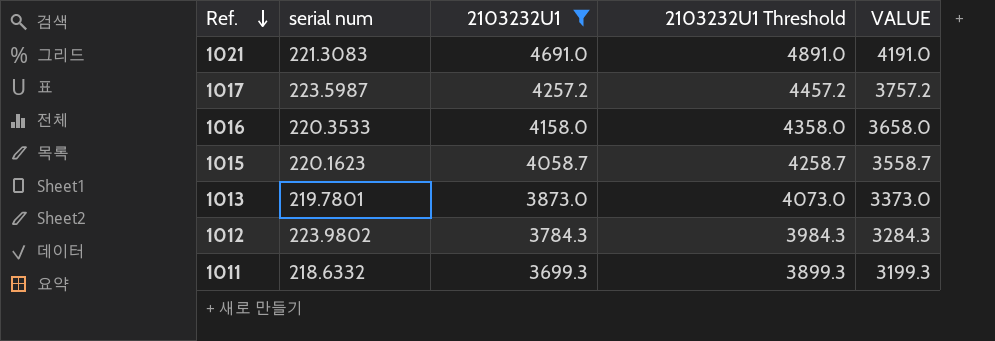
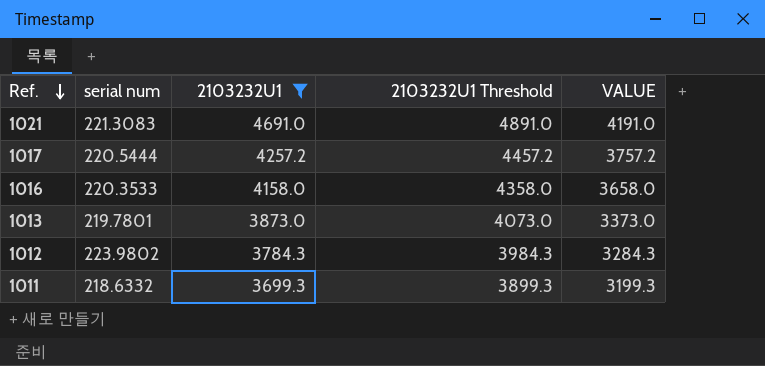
row 1015: 220.1623 | 4058.7 | 4258.7 | 3558.7 -> none
1017 | serial num: 223.5987 -> 220.5444

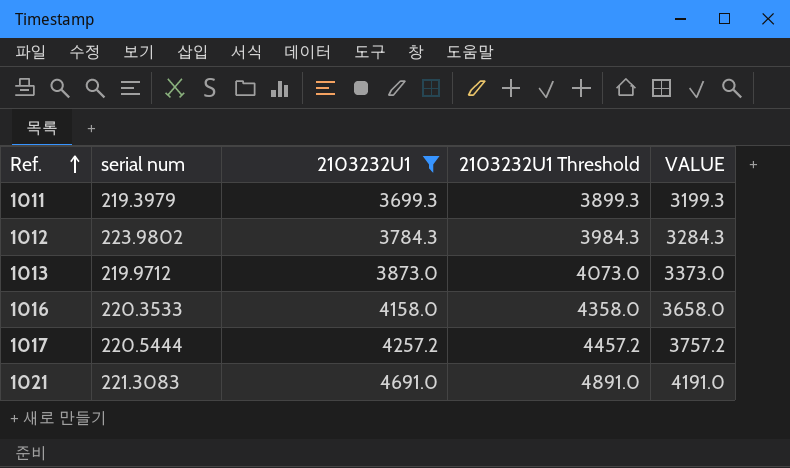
row order: Ref. descending -> Ref. ascending
1011 | serial num: 218.6332 -> 219.3979
1013 | serial num: 219.7801 -> 219.9712

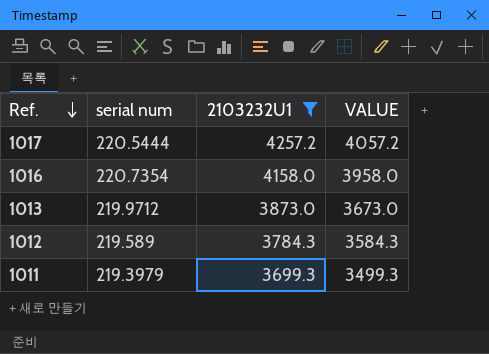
row order: Ref. ascending -> Ref. descending
column 2103232U1 Threshold | formula: [2103232U1] + 200 -> none
column VALUE | formula: [2103232U1] - 500 -> [2103232U1] - 200
row 1021: 221.3083 | 4691.0 | 4891.0 | 4191.0 -> none
1016 | serial num: 220.3533 -> 220.7354
1012 | serial num: 223.9802 -> 219.589

